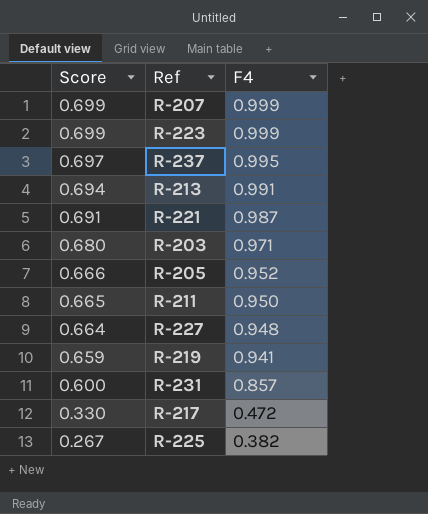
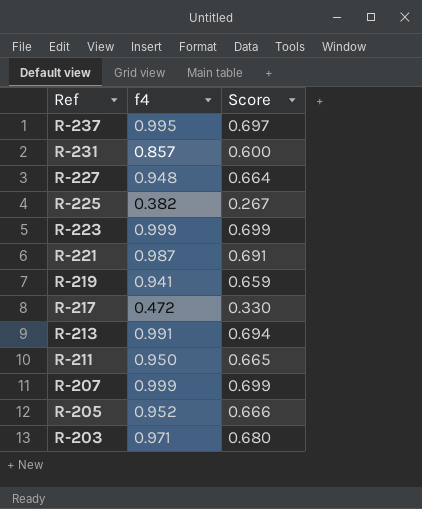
row order: Score descending -> Ref descending
column name: F4 -> f4
column Score | position: 1 -> 3

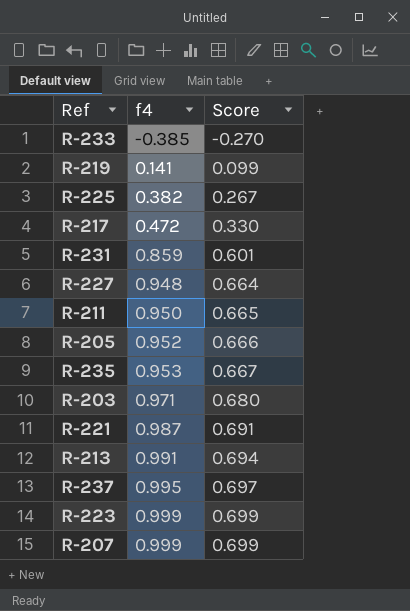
row order: Ref descending -> f4 ascending
row R-233: none -> -0.385 | -0.270
R-219 | f4: 0.941 -> 0.141
R-219 | Score: 0.659 -> 0.099
R-231 | f4: 0.857 -> 0.859
R-231 | Score: 0.600 -> 0.601
row R-235: none -> 0.953 | 0.667

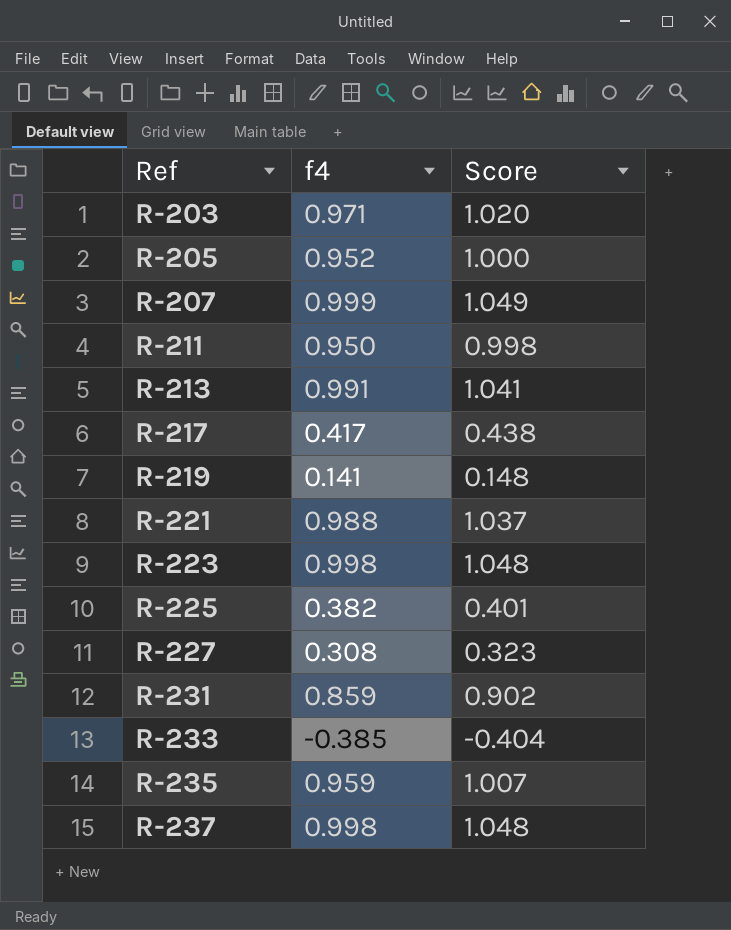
row order: f4 ascending -> Ref ascending
column Score | formula: [f4] * 0.7 -> [f4] * 1.05
R-217 | f4: 0.472 -> 0.417
R-221 | f4: 0.987 -> 0.988
R-223 | f4: 0.999 -> 0.998
R-227 | f4: 0.948 -> 0.308
R-235 | f4: 0.953 -> 0.959
R-237 | f4: 0.995 -> 0.998

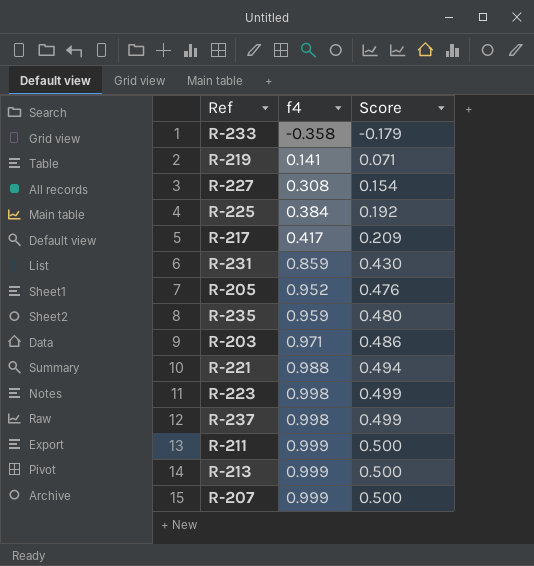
row order: Ref ascending -> f4 ascending
column Score | formula: [f4] * 1.05 -> [f4] * 0.5
R-233 | f4: -0.385 -> -0.358
R-225 | f4: 0.382 -> 0.384
R-211 | f4: 0.950 -> 0.999
R-213 | f4: 0.991 -> 0.999

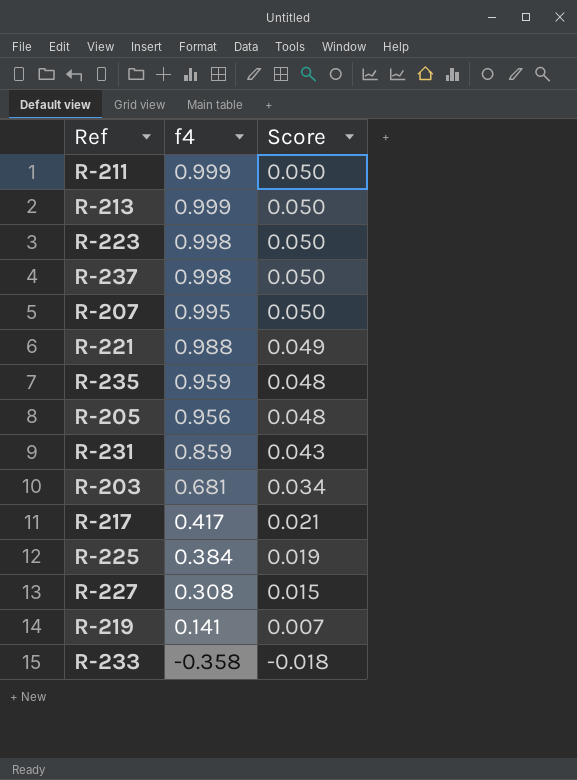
row order: f4 ascending -> f4 descending
column Score | formula: [f4] * 0.5 -> [f4] * 0.05
R-207 | f4: 0.999 -> 0.995
R-205 | f4: 0.952 -> 0.956
R-203 | f4: 0.971 -> 0.681

